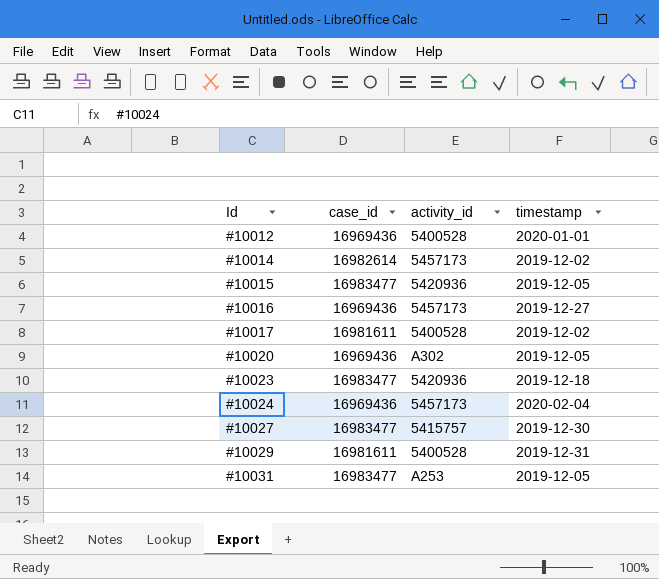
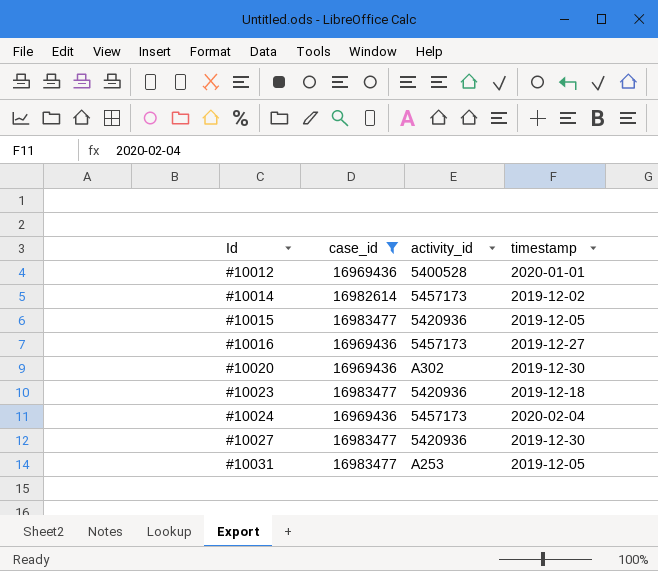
filter: none -> case_id != 16981611
#10020 | timestamp: 2019-12-05 -> 2019-12-30
#10027 | activity_id: 5415757 -> 5420936

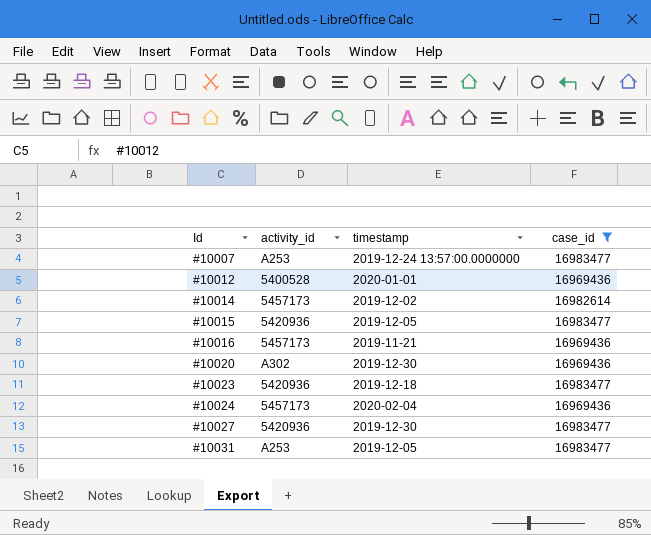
column case_id | position: 2 -> 4
row #10007: none -> A253 | 2019-12-24 13:57:00.0000000 | 16983477
#10016 | timestamp: 2019-12-27 -> 2019-11-21

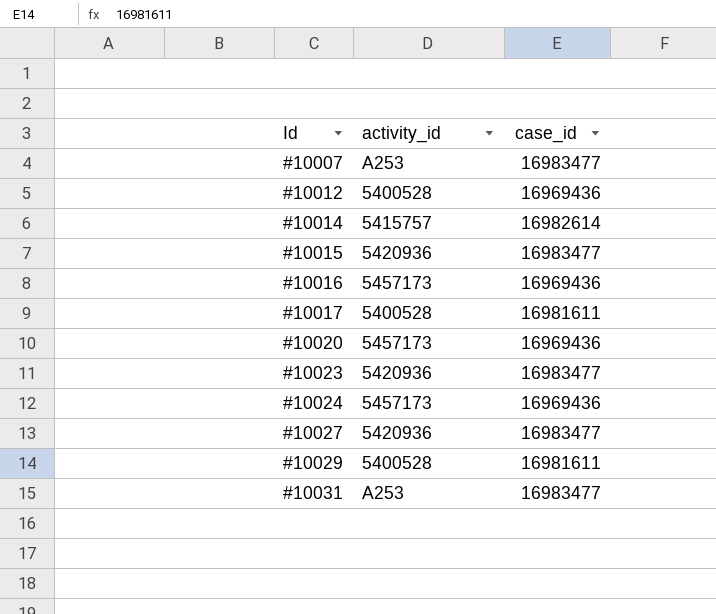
filter: case_id != 16981611 -> none
column timestamp | position: 3 -> none
#10014 | activity_id: 5457173 -> 5415757
#10020 | activity_id: A302 -> 5457173

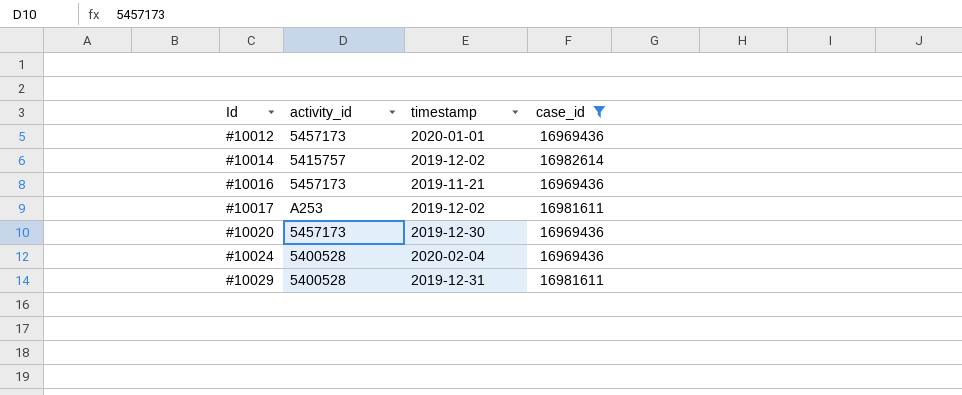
filter: none -> case_id != 16983477
column timestamp | position: none -> 3
#10012 | activity_id: 5400528 -> 5457173
#10017 | activity_id: 5400528 -> A253
#10024 | activity_id: 5457173 -> 5400528

